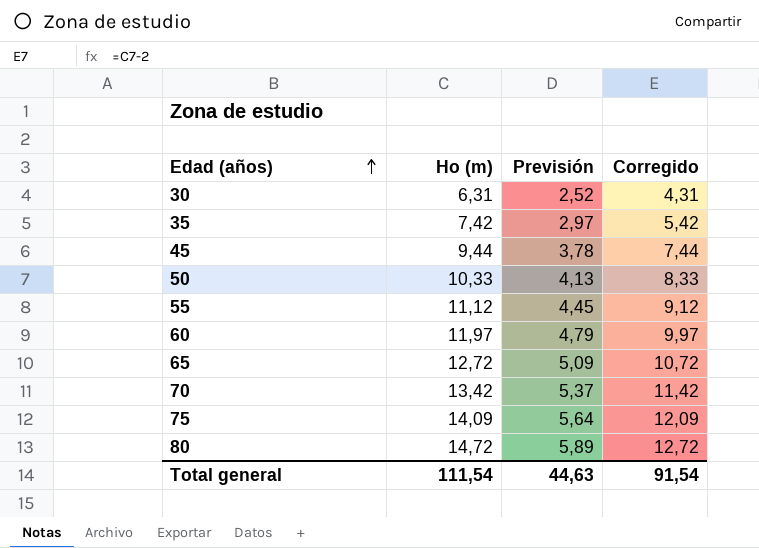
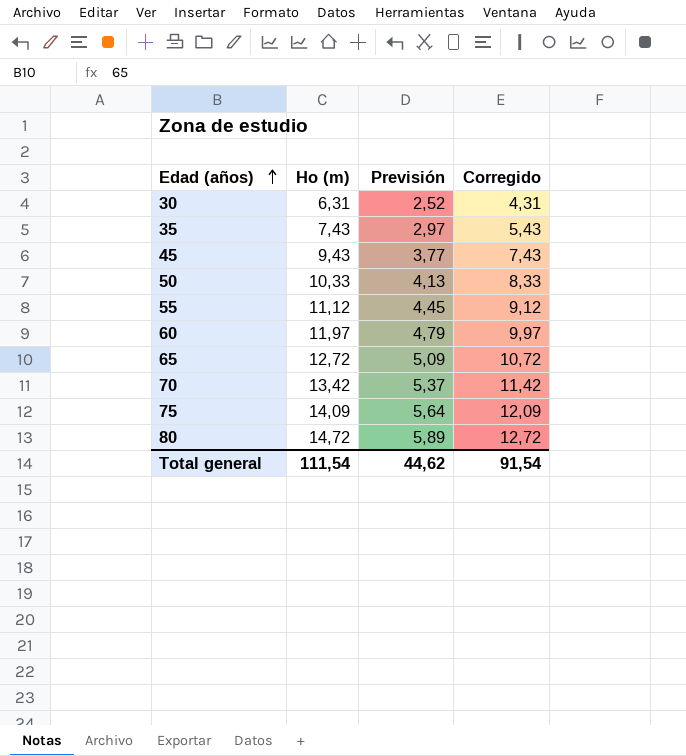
35 | Ho (m): 7,42 -> 7,43
35 | Corregido: 5,42 -> 5,43
45 | Ho (m): 9,44 -> 9,43
45 | Previsión: 3,78 -> 3,77
45 | Corregido: 7,44 -> 7,43
Total general | Previsión: 44,63 -> 44,62

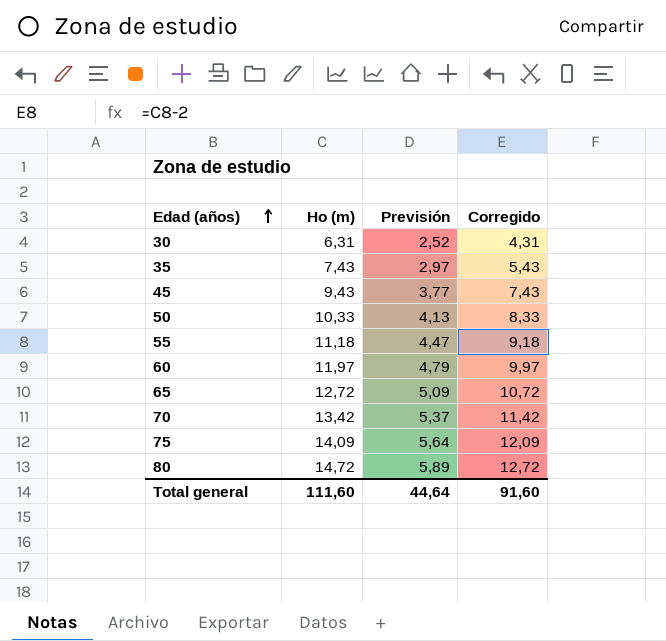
55 | Ho (m): 11,12 -> 11,18
55 | Previsión: 4,45 -> 4,47
55 | Corregido: 9,12 -> 9,18
Total general | Ho (m): 111,54 -> 111,60
Total general | Previsión: 44,62 -> 44,64
Total general | Corregido: 91,54 -> 91,60

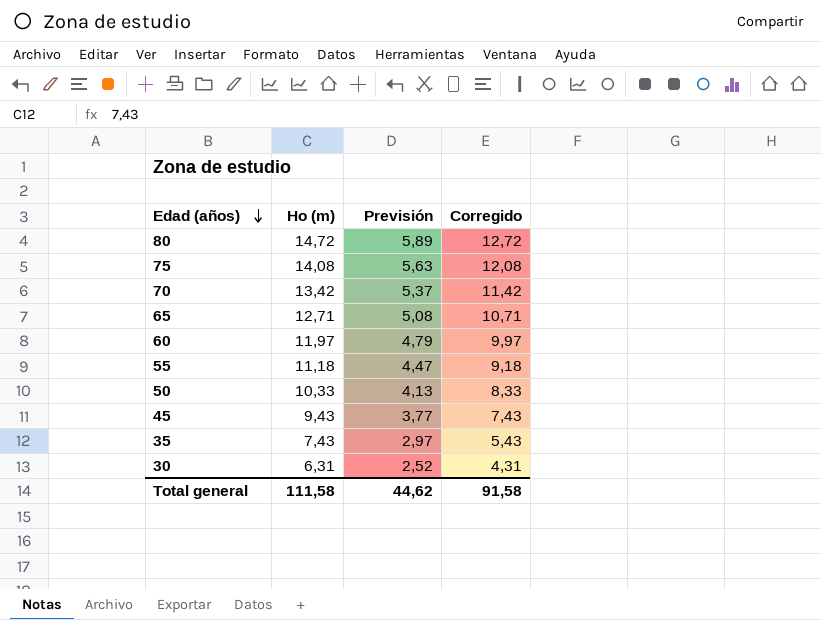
row order: Edad (años) ascending -> Edad (años) descending
75 | Ho (m): 14,09 -> 14,08
75 | Previsión: 5,64 -> 5,63
75 | Corregido: 12,09 -> 12,08
65 | Ho (m): 12,72 -> 12,71
65 | Previsión: 5,09 -> 5,08
65 | Corregido: 10,72 -> 10,71
Total general | Ho (m): 111,60 -> 111,58
Total general | Previsión: 44,64 -> 44,62
Total general | Corregido: 91,60 -> 91,58

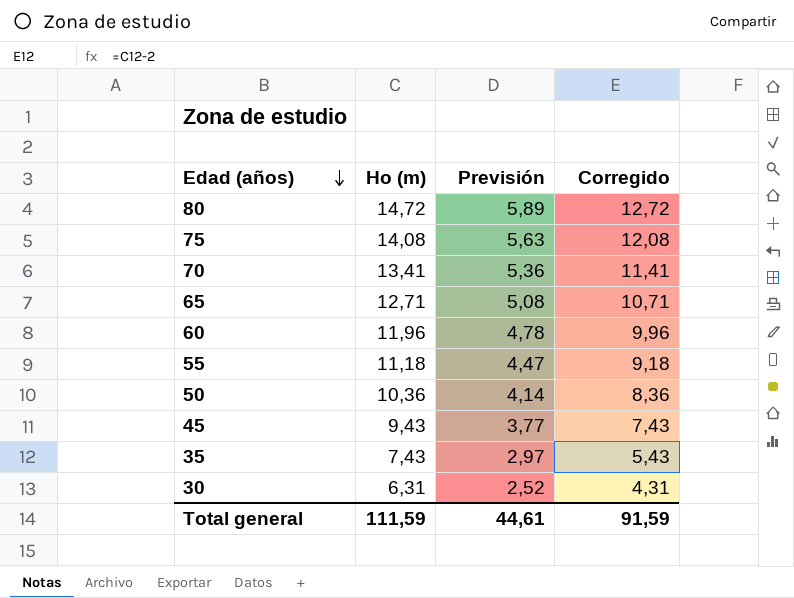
70 | Ho (m): 13,42 -> 13,41
70 | Previsión: 5,37 -> 5,36
70 | Corregido: 11,42 -> 11,41
60 | Ho (m): 11,97 -> 11,96
60 | Previsión: 4,79 -> 4,78
60 | Corregido: 9,97 -> 9,96
50 | Ho (m): 10,33 -> 10,36
50 | Previsión: 4,13 -> 4,14
50 | Corregido: 8,33 -> 8,36
Total general | Ho (m): 111,58 -> 111,59
Total general | Previsión: 44,62 -> 44,61
Total general | Corregido: 91,58 -> 91,59

